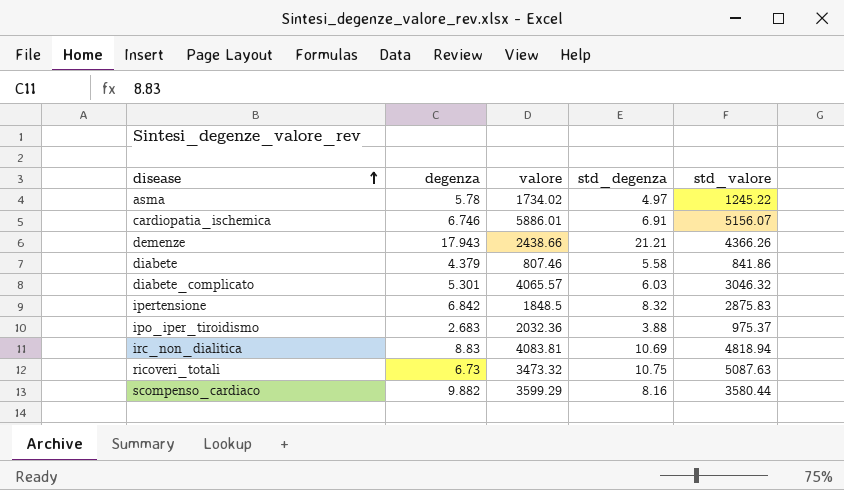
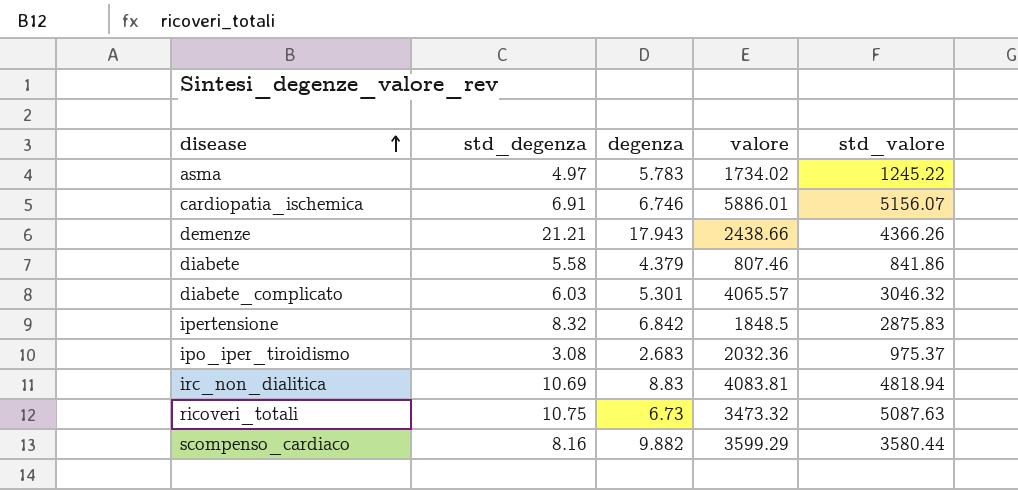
column std_degenza | position: 4 -> 2
asma | degenza: 5.78 -> 5.783
ipo_iper_tiroidismo | std_degenza: 3.88 -> 3.08

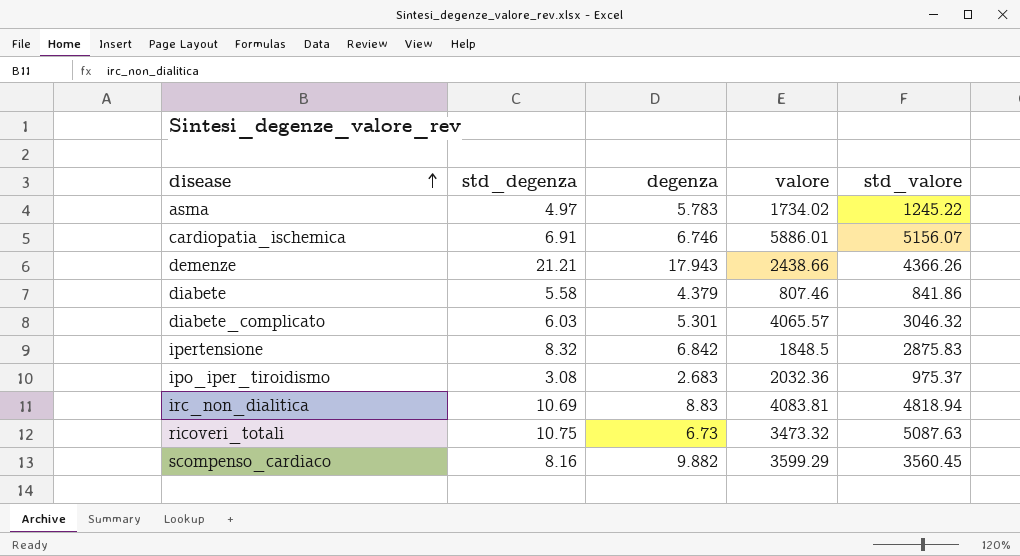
scompenso_cardiaco | std_valore: 3580.44 -> 3560.45

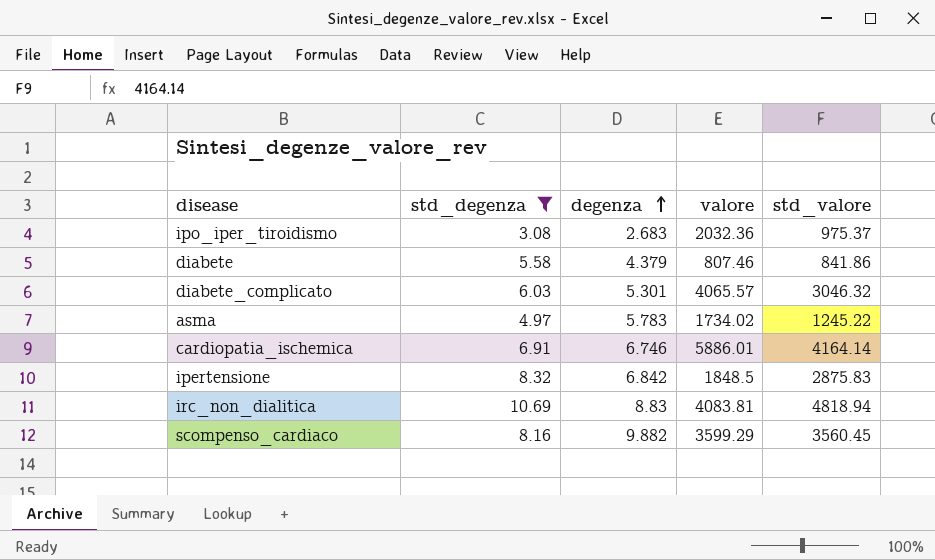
filter: none -> std_degenza <= 10.69
row order: disease ascending -> degenza ascending
cardiopatia_ischemica | std_valore: 5156.07 -> 4164.14

